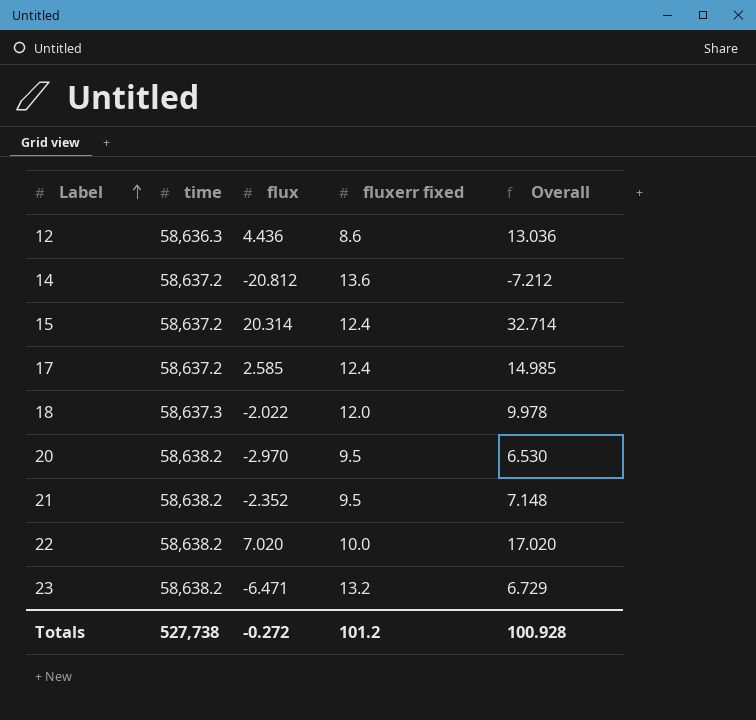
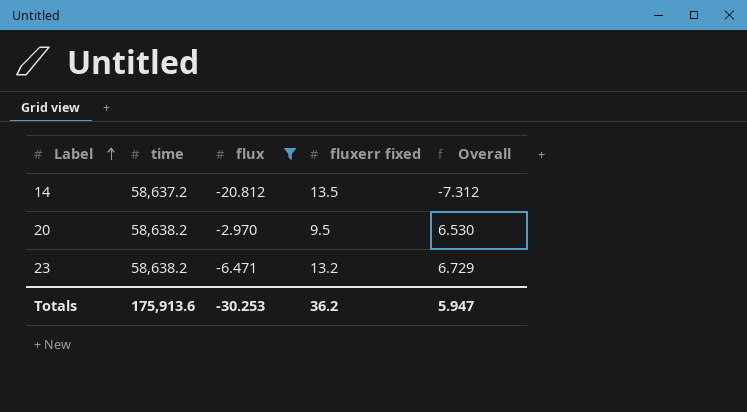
filter: none -> flux <= -2.970
14 | fluxerr fixed: 13.6 -> 13.5
14 | Overall: -7.212 -> -7.312
Totals | time: 527,738 -> 175,913.6
Totals | flux: -0.272 -> -30.253
Totals | fluxerr fixed: 101.2 -> 36.2
Totals | Overall: 100.928 -> 5.947

